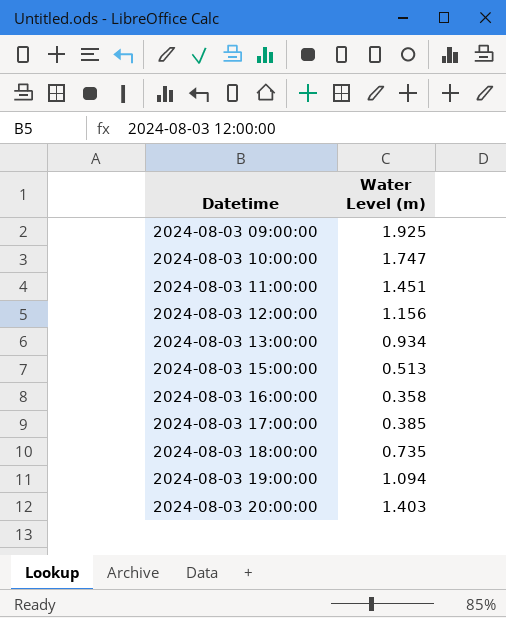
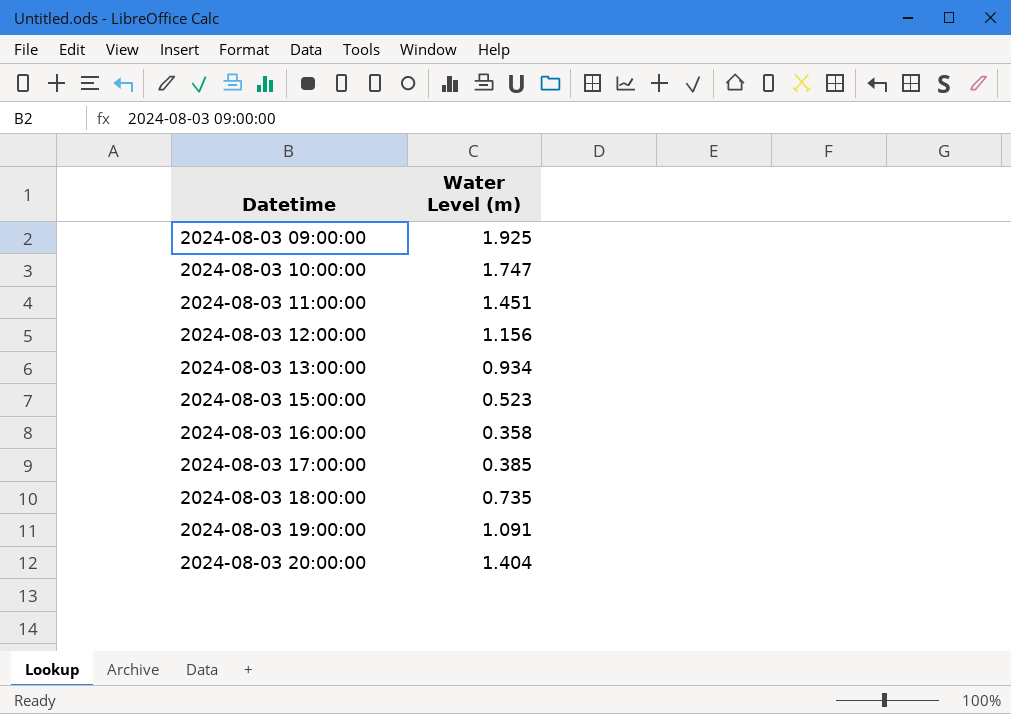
2024-08-03 15:00:00 | Water Level (m): 0.513 -> 0.523
2024-08-03 19:00:00 | Water Level (m): 1.094 -> 1.091
2024-08-03 20:00:00 | Water Level (m): 1.403 -> 1.404

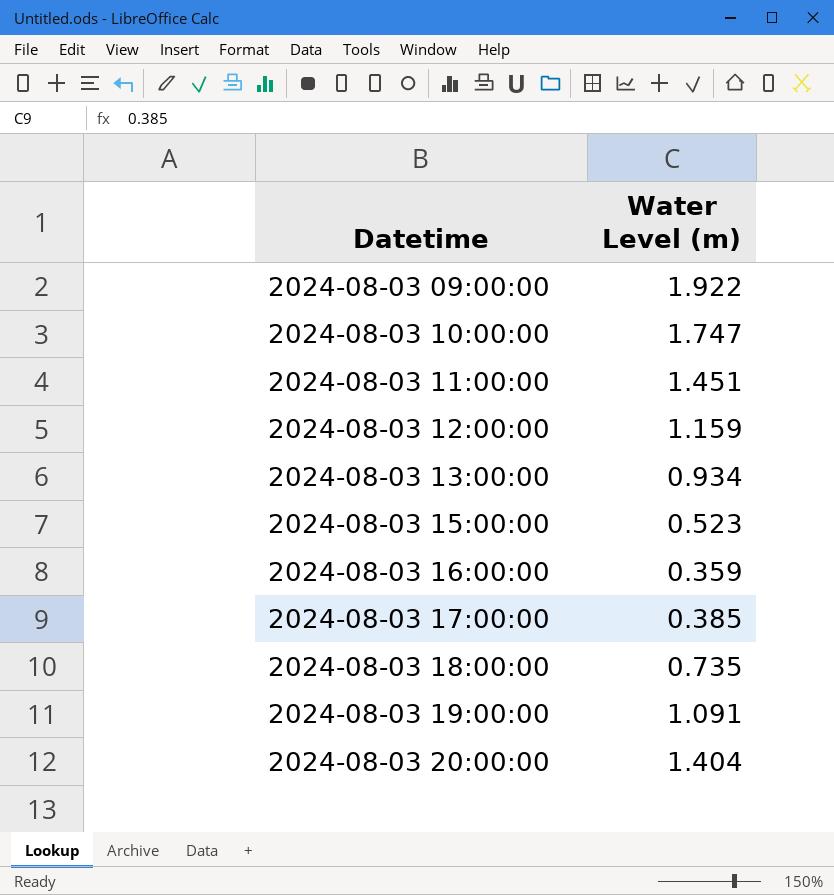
2024-08-03 09:00:00 | Water Level (m): 1.925 -> 1.922
2024-08-03 12:00:00 | Water Level (m): 1.156 -> 1.159
2024-08-03 16:00:00 | Water Level (m): 0.358 -> 0.359

